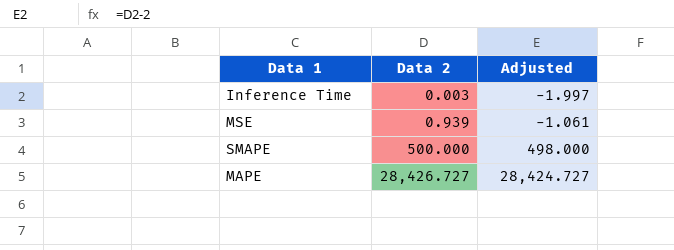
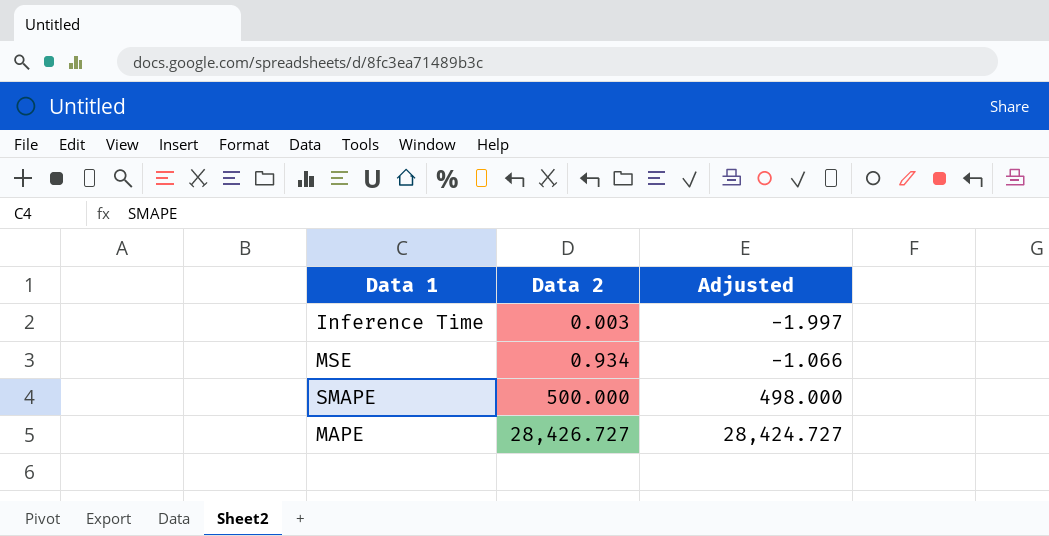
MSE | Data 2: 0.939 -> 0.934
MSE | Adjusted: -1.061 -> -1.066

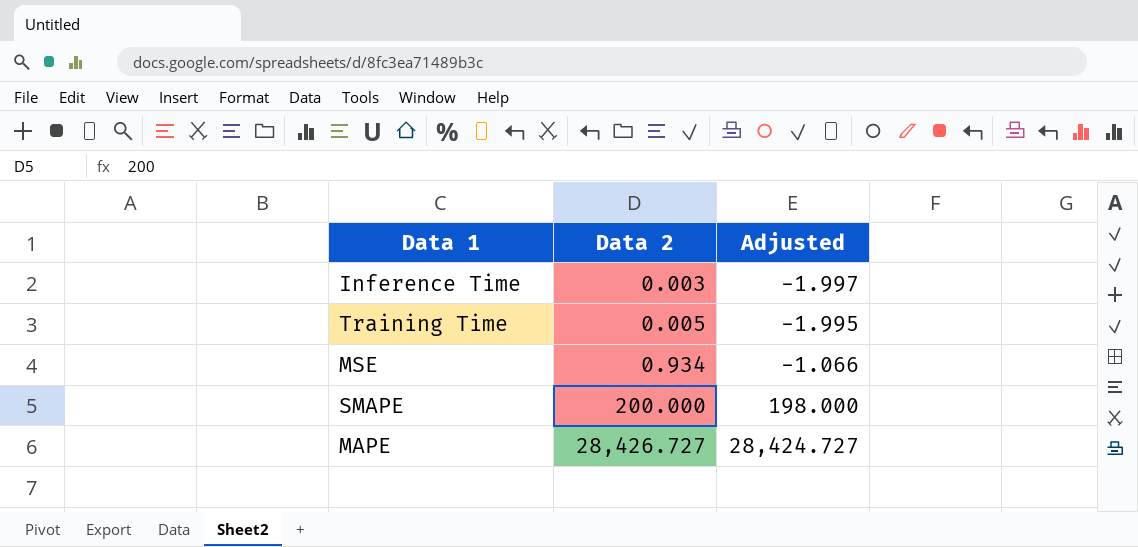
row Training Time: none -> 0.005 | -1.995
SMAPE | Data 2: 500.000 -> 200.000
SMAPE | Adjusted: 498.000 -> 198.000

